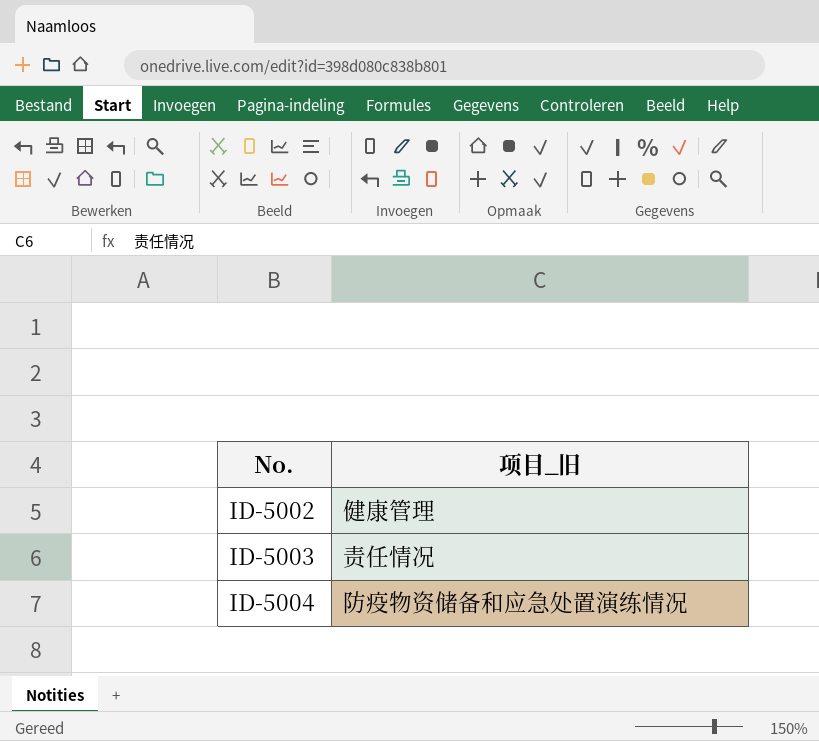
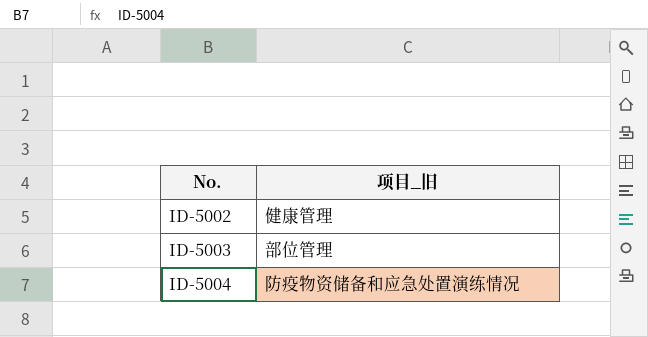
ID-5003 | 项目_旧: 责任情况 -> 部位管理

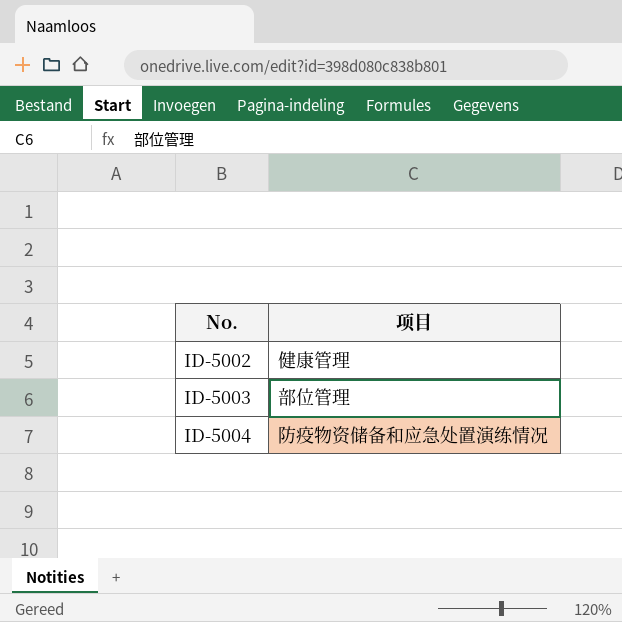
column name: 项目_旧 -> 项目

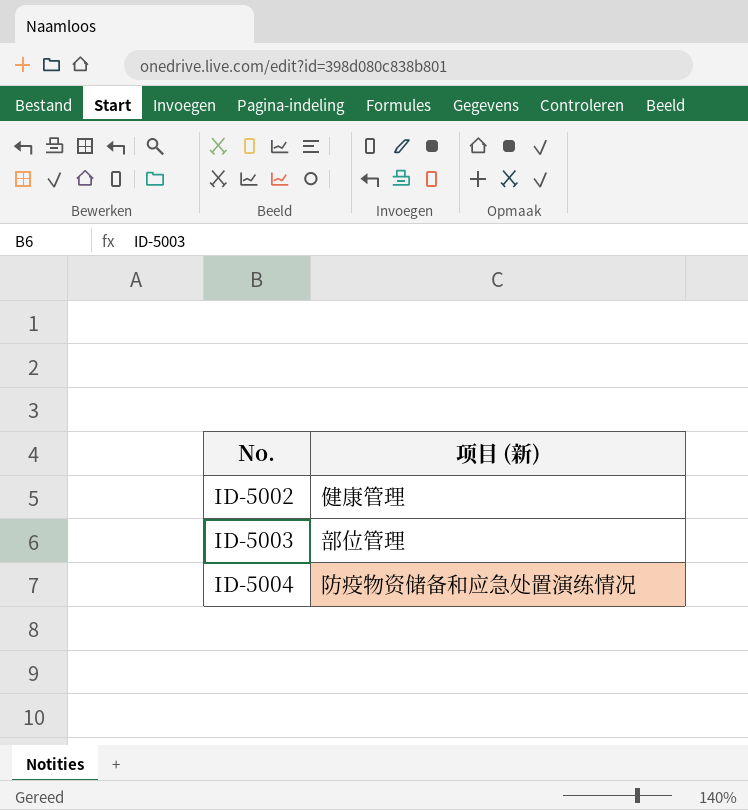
column name: 项目 -> 项目 (新)

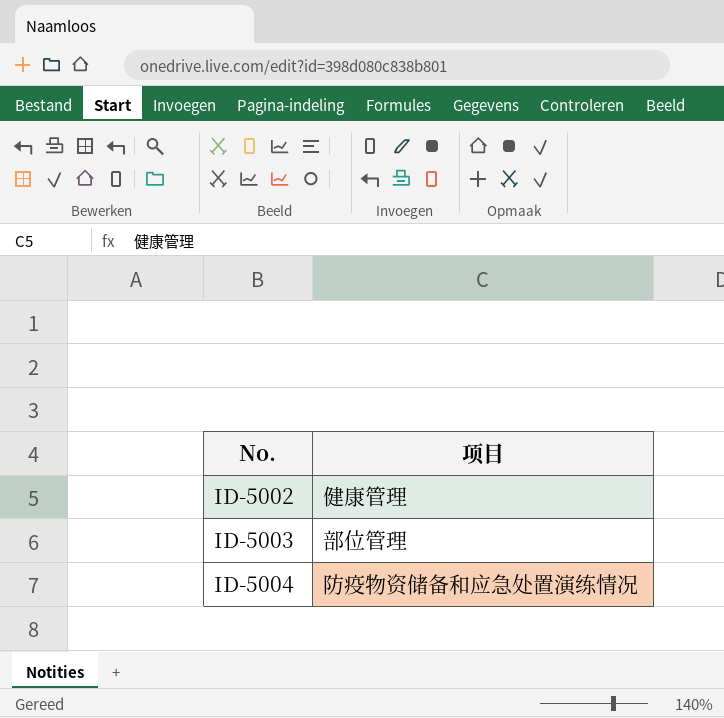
column name: 项目 (新) -> 项目

